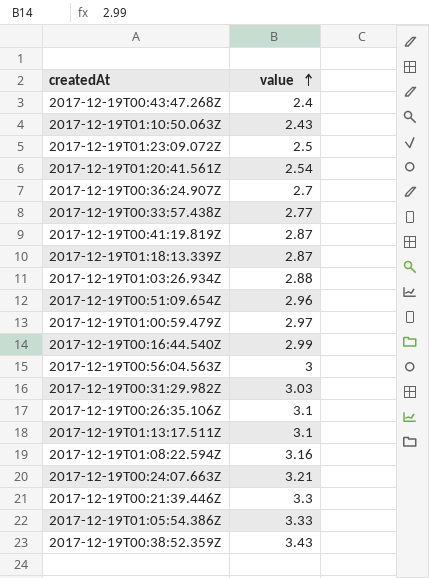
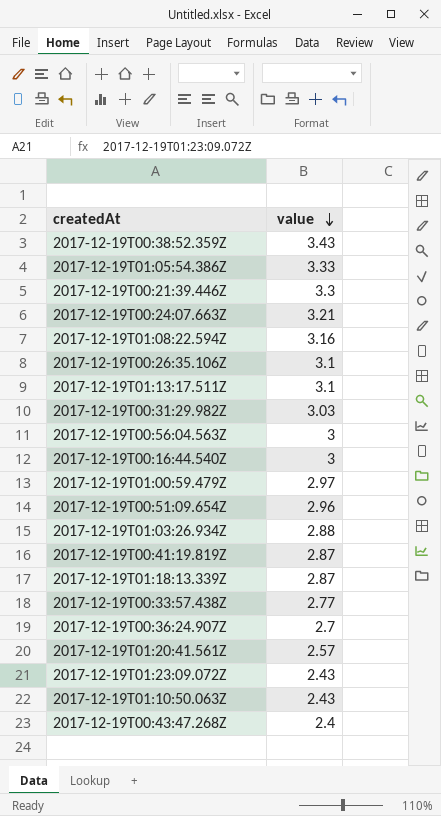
row order: value ascending -> value descending
2017-12-19T00:16:44.540Z | value: 2.99 -> 3
2017-12-19T01:20:41.561Z | value: 2.54 -> 2.57
2017-12-19T01:23:09.072Z | value: 2.5 -> 2.43

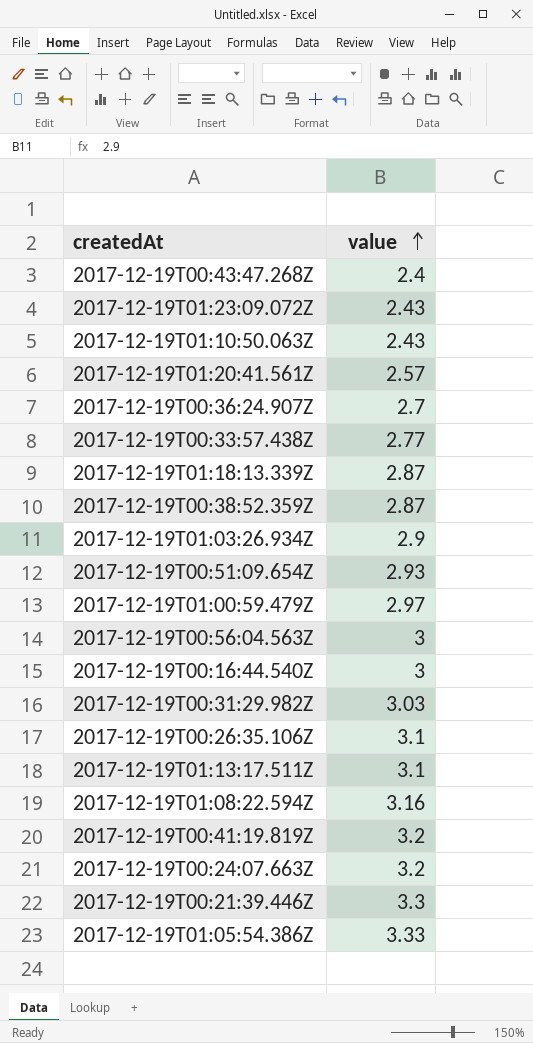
row order: value descending -> value ascending
2017-12-19T00:38:52.359Z | value: 3.43 -> 2.87
2017-12-19T01:03:26.934Z | value: 2.88 -> 2.9
2017-12-19T00:51:09.654Z | value: 2.96 -> 2.93
2017-12-19T00:41:19.819Z | value: 2.87 -> 3.2
2017-12-19T00:24:07.663Z | value: 3.21 -> 3.2

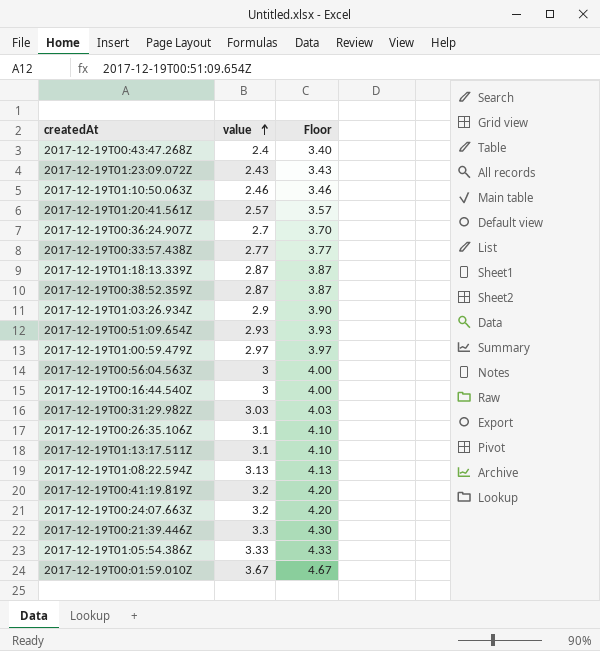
column Floor | formula: none -> [value] + 1
2017-12-19T01:10:50.063Z | value: 2.43 -> 2.46
2017-12-19T01:08:22.594Z | value: 3.16 -> 3.13
row 2017-12-19T00:01:59.010Z: none -> 3.67 | 4.67

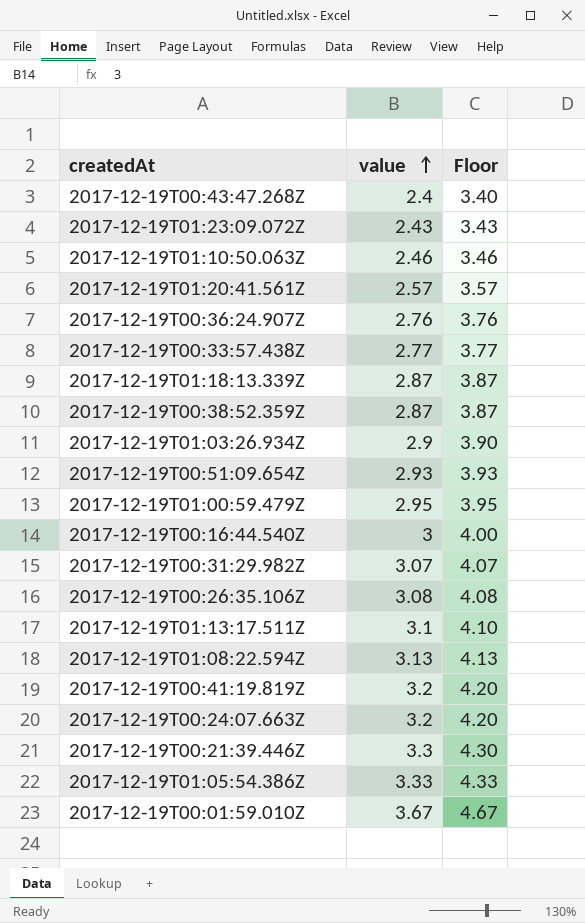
row 2017-12-19T00:56:04.563Z: 3 | 4.00 -> none
2017-12-19T00:36:24.907Z | value: 2.7 -> 2.76
2017-12-19T00:36:24.907Z | Floor: 3.70 -> 3.76
2017-12-19T01:00:59.479Z | value: 2.97 -> 2.95
2017-12-19T01:00:59.479Z | Floor: 3.97 -> 3.95
2017-12-19T00:31:29.982Z | value: 3.03 -> 3.07
2017-12-19T00:31:29.982Z | Floor: 4.03 -> 4.07
2017-12-19T00:26:35.106Z | value: 3.1 -> 3.08
2017-12-19T00:26:35.106Z | Floor: 4.10 -> 4.08

